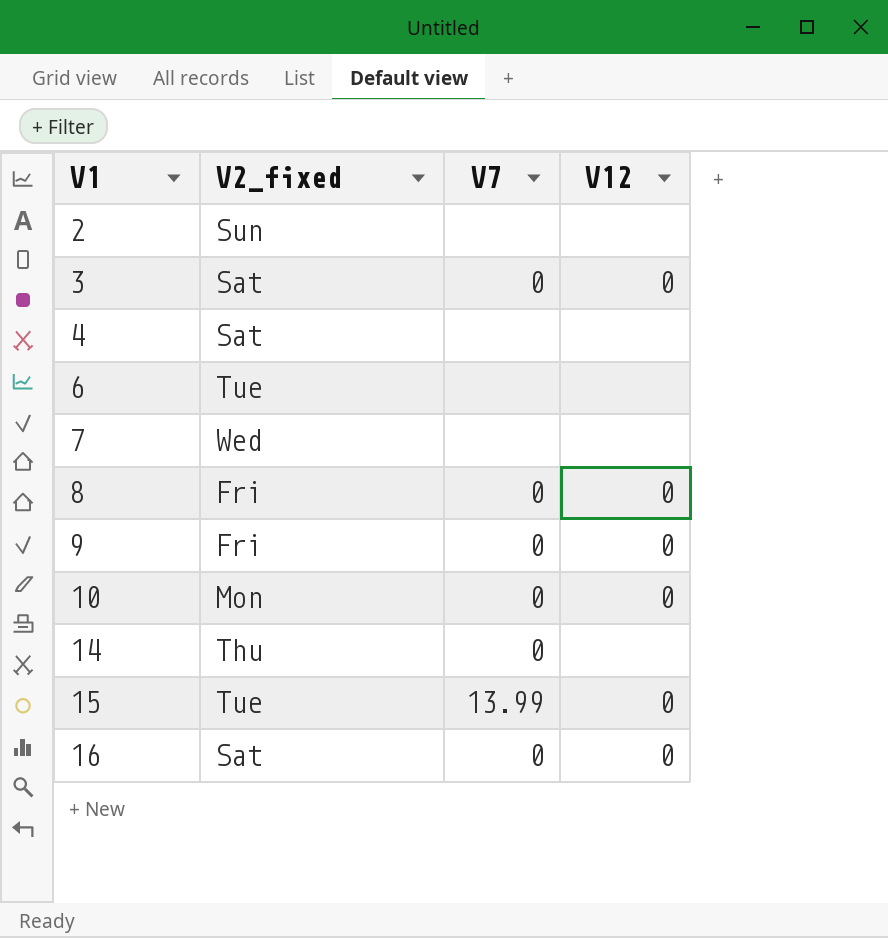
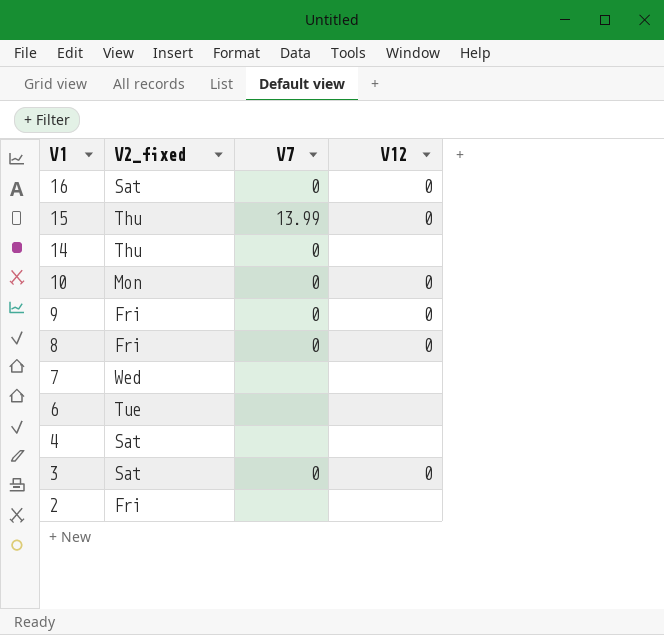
row order: V1 ascending -> V1 descending
15 | V2_fixed: Tue -> Thu
2 | V2_fixed: Sun -> Fri

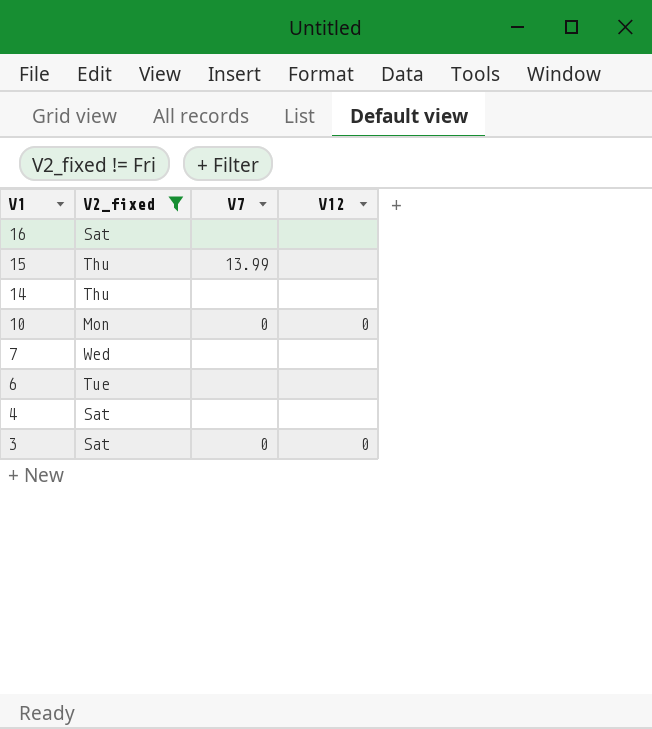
filter: none -> V2_fixed != Fri
16 | V7: 0 -> none
16 | V12: 0 -> none
15 | V12: 0 -> none
14 | V7: 0 -> none

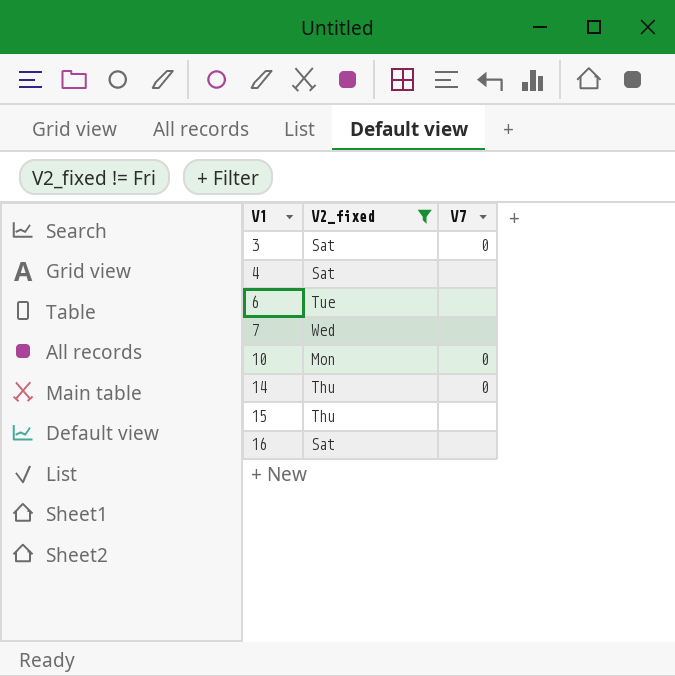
row order: V1 descending -> V1 ascending
column V12 | position: 4 -> none
14 | V7: none -> 0
15 | V7: 13.99 -> none

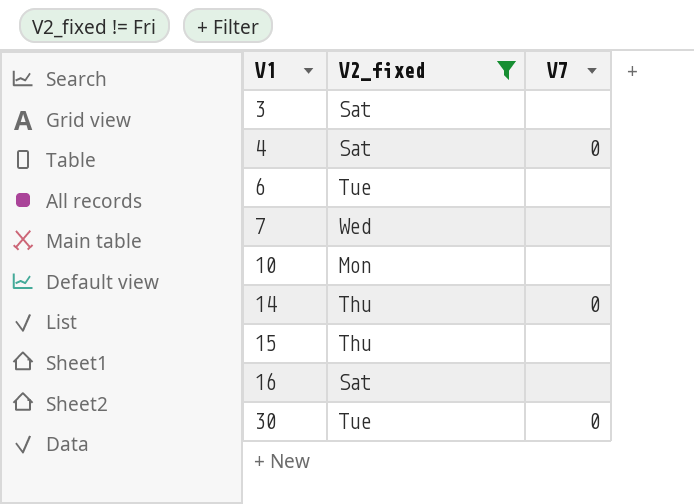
3 | V7: 0 -> none
4 | V7: none -> 0
10 | V7: 0 -> none
row 30: none -> Tue | 0

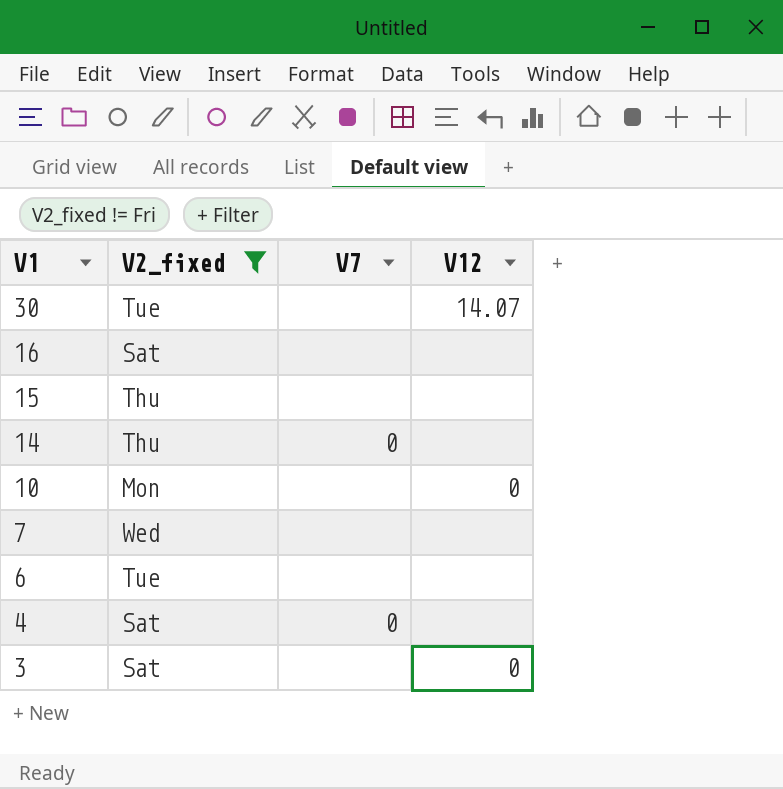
row order: V1 ascending -> V1 descending
column V12 | position: none -> 4
30 | V7: 0 -> none

